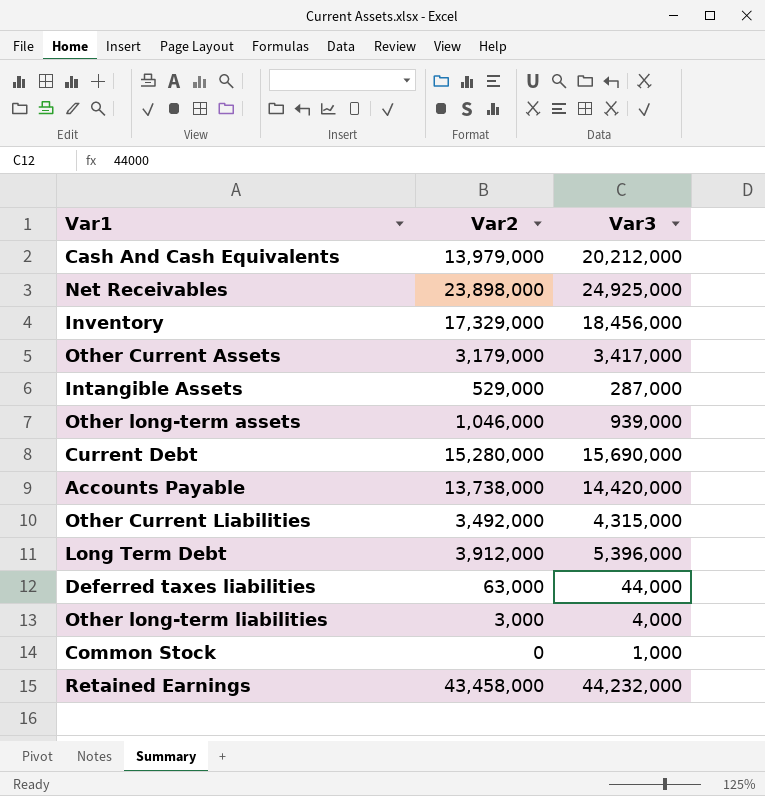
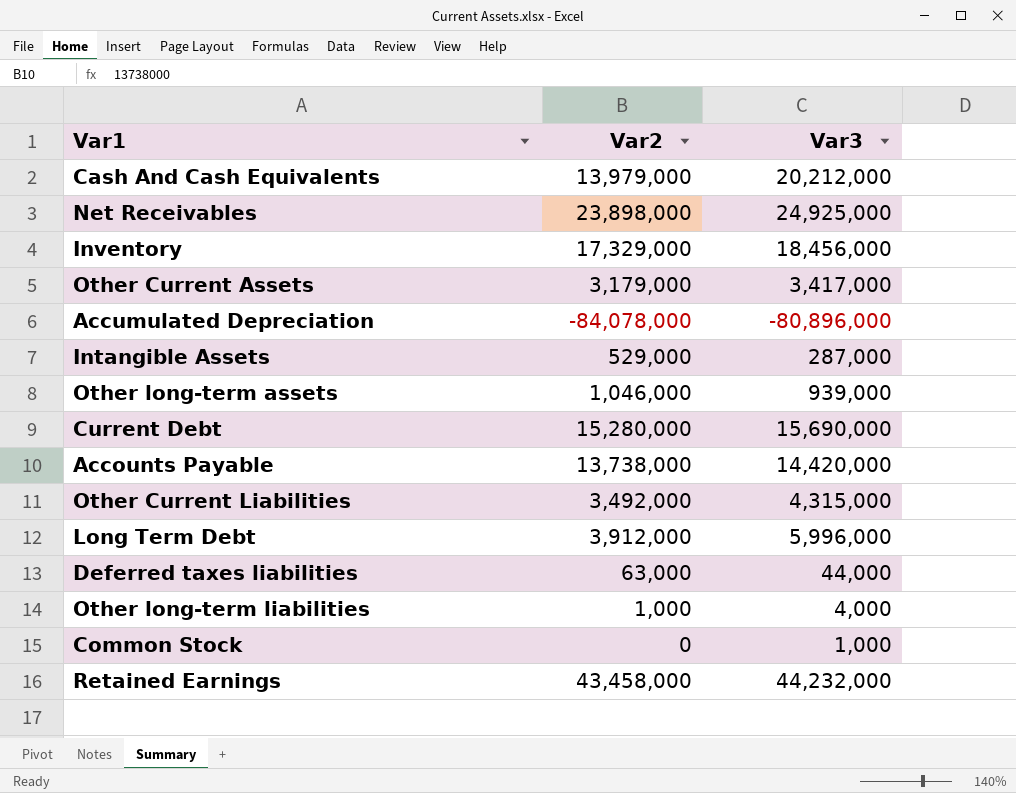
row Accumulated Depreciation: none -> -84,078,000 | -80,896,000
Long Term Debt | Var3: 5,396,000 -> 5,996,000
Other long-term liabilities | Var2: 3,000 -> 1,000

